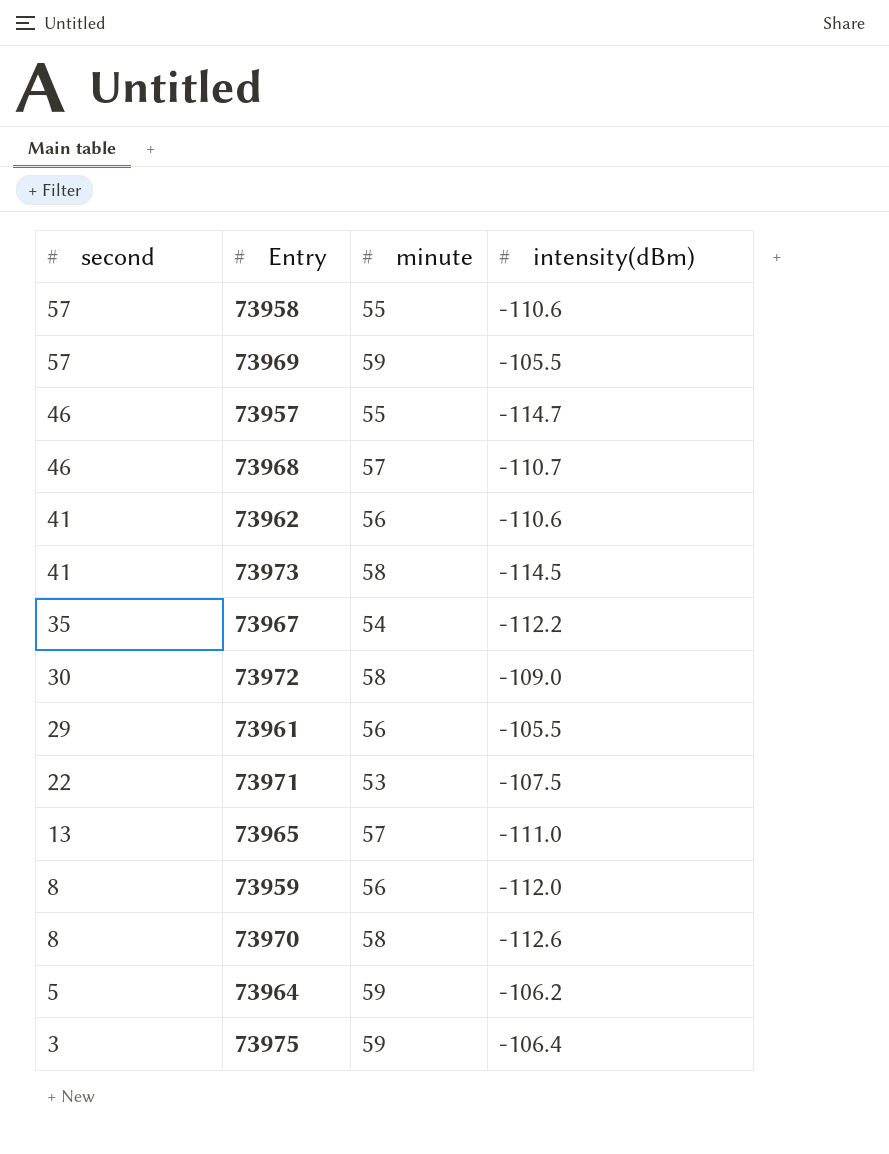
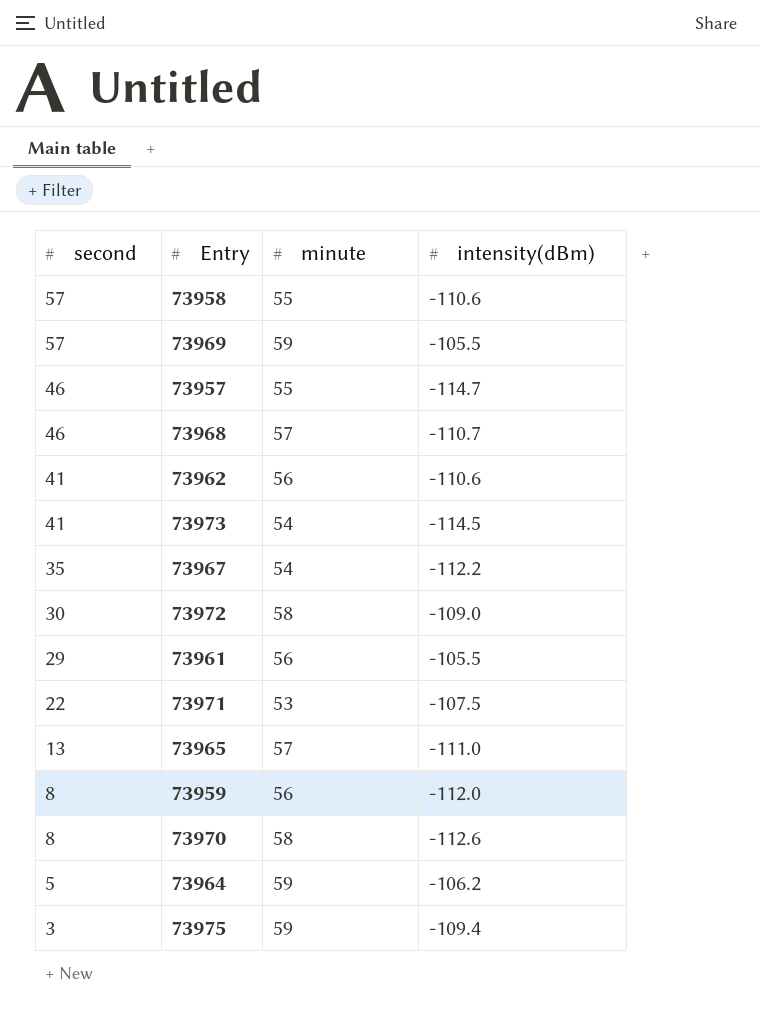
73973 | minute: 58 -> 54
73975 | intensity(dBm): -106.4 -> -109.4

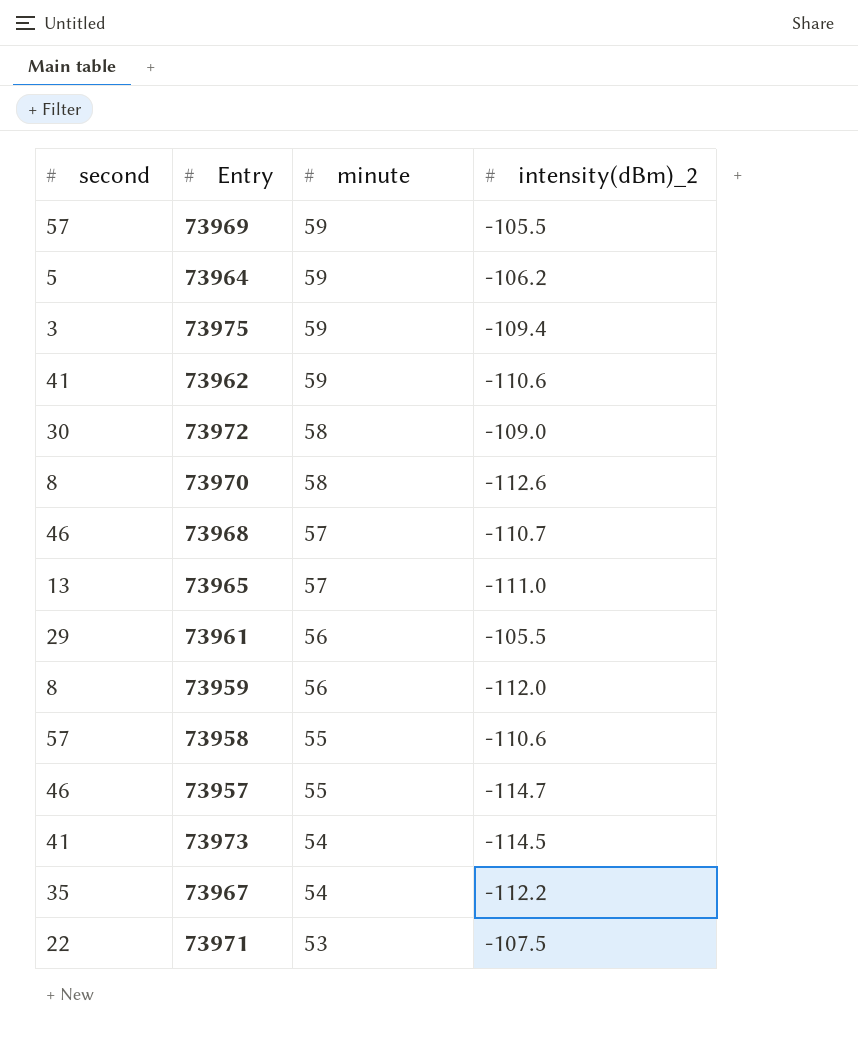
row order: second descending -> minute descending
column name: intensity(dBm) -> intensity(dBm)_2
73962 | minute: 56 -> 59

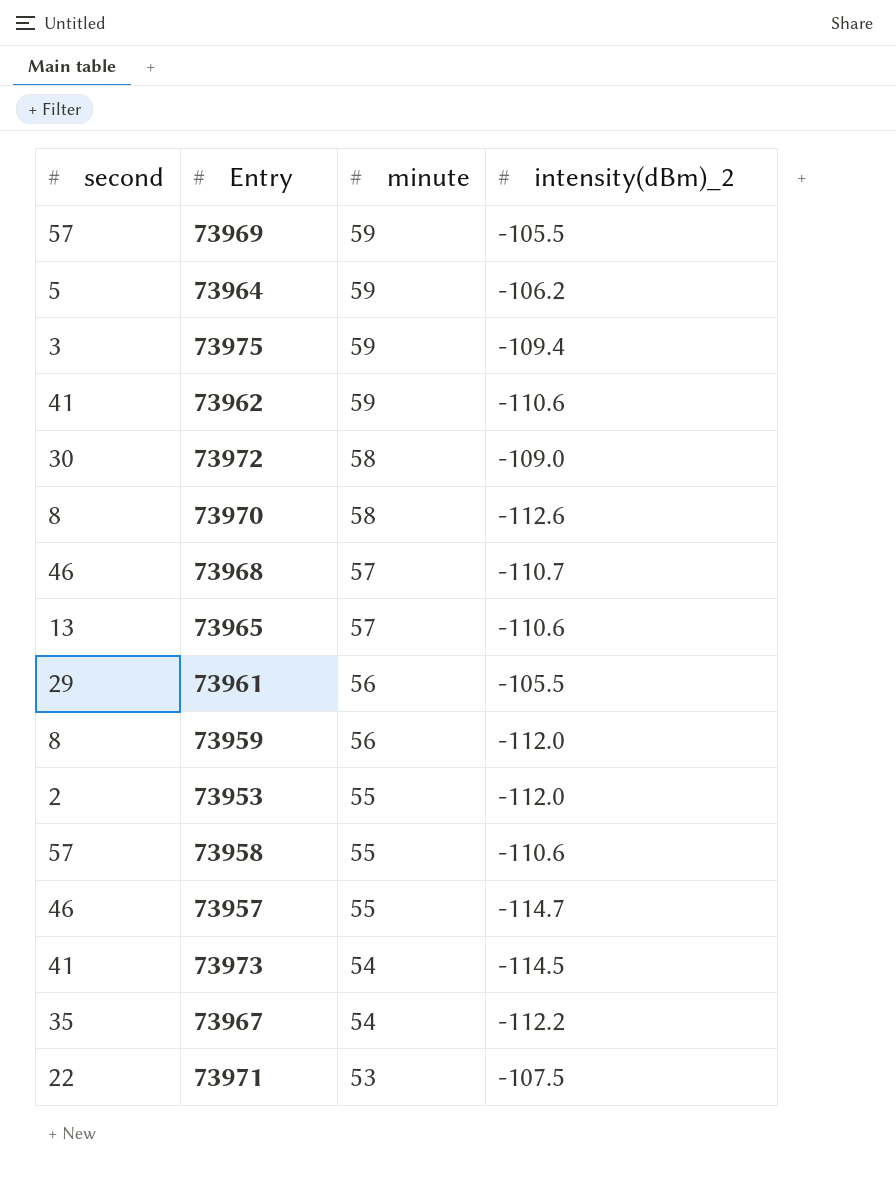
73965 | intensity(dBm)_2: -111.0 -> -110.6
row 73953: none -> 2 | 55 | -112.0

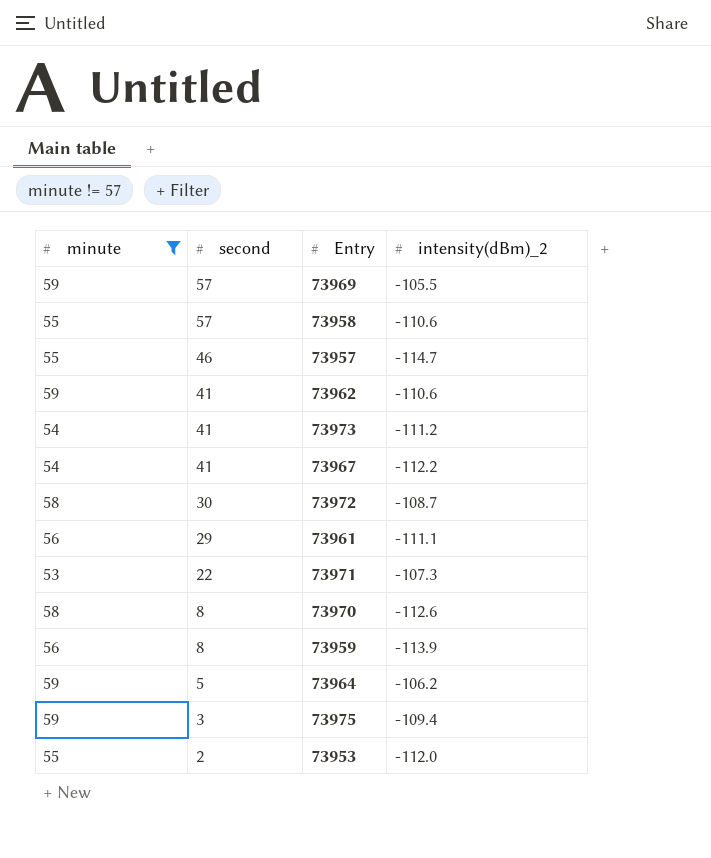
filter: none -> minute != 57
row order: minute descending -> second descending
column minute | position: 3 -> 1
73973 | intensity(dBm)_2: -114.5 -> -111.2
73967 | second: 35 -> 41
73972 | intensity(dBm)_2: -109.0 -> -108.7
73961 | intensity(dBm)_2: -105.5 -> -111.1
73971 | intensity(dBm)_2: -107.5 -> -107.3
73959 | intensity(dBm)_2: -112.0 -> -113.9

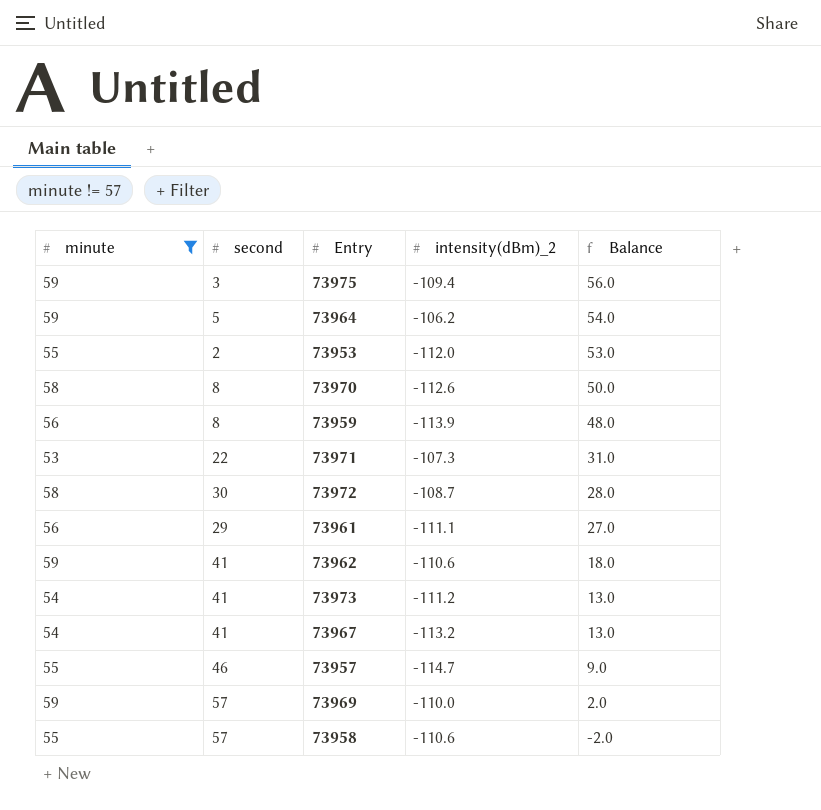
row order: second descending -> Balance descending
column Balance | formula: none -> [minute] - [second]
73967 | intensity(dBm)_2: -112.2 -> -113.2
73969 | intensity(dBm)_2: -105.5 -> -110.0

